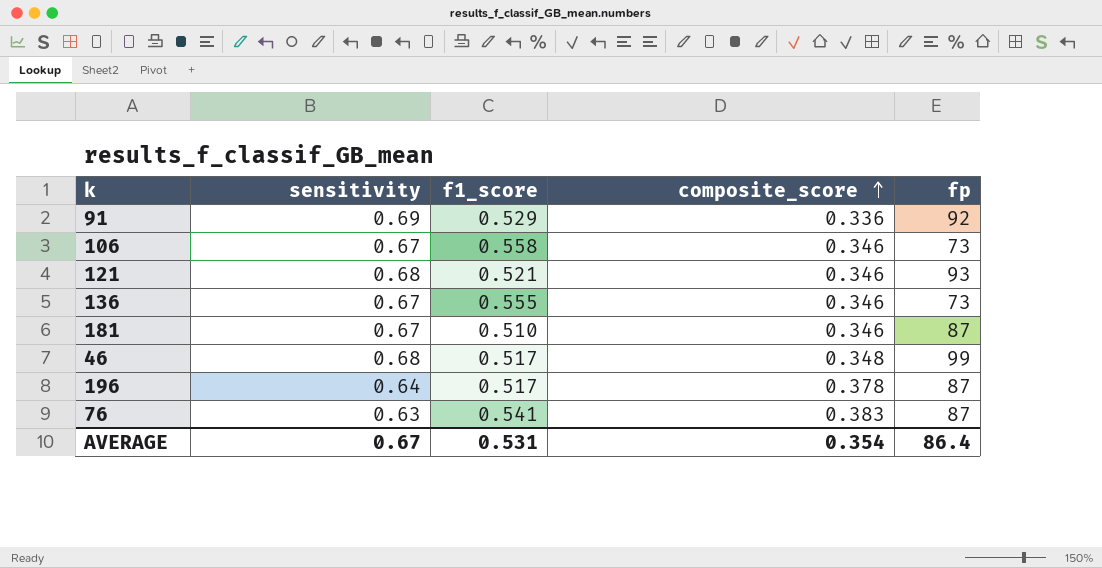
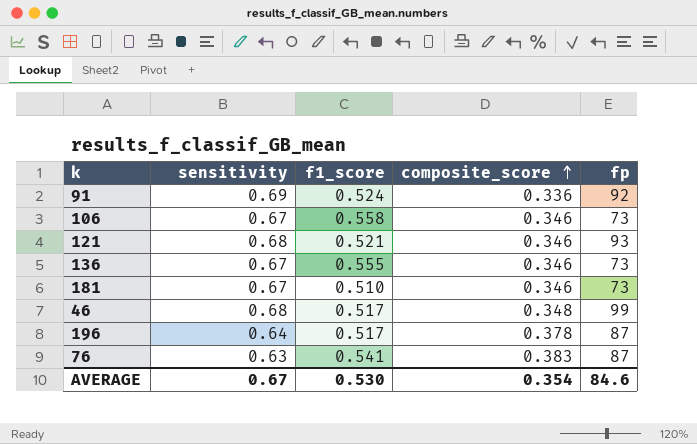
91 | f1_score: 0.529 -> 0.524
181 | fp: 87 -> 73
AVERAGE | f1_score: 0.531 -> 0.530
AVERAGE | fp: 86.4 -> 84.6

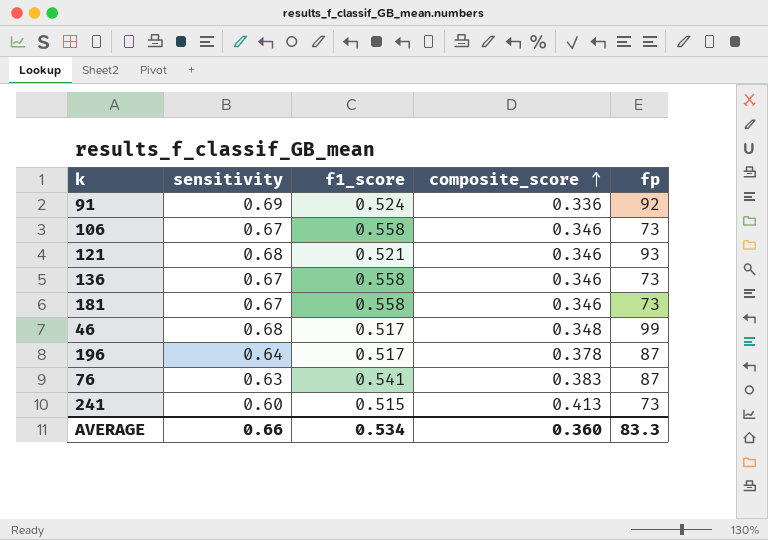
136 | f1_score: 0.555 -> 0.558
181 | f1_score: 0.510 -> 0.558
row 241: none -> 0.60 | 0.515 | 0.413 | 73
AVERAGE | sensitivity: 0.67 -> 0.66
AVERAGE | f1_score: 0.530 -> 0.534
AVERAGE | composite_score: 0.354 -> 0.360
AVERAGE | fp: 84.6 -> 83.3

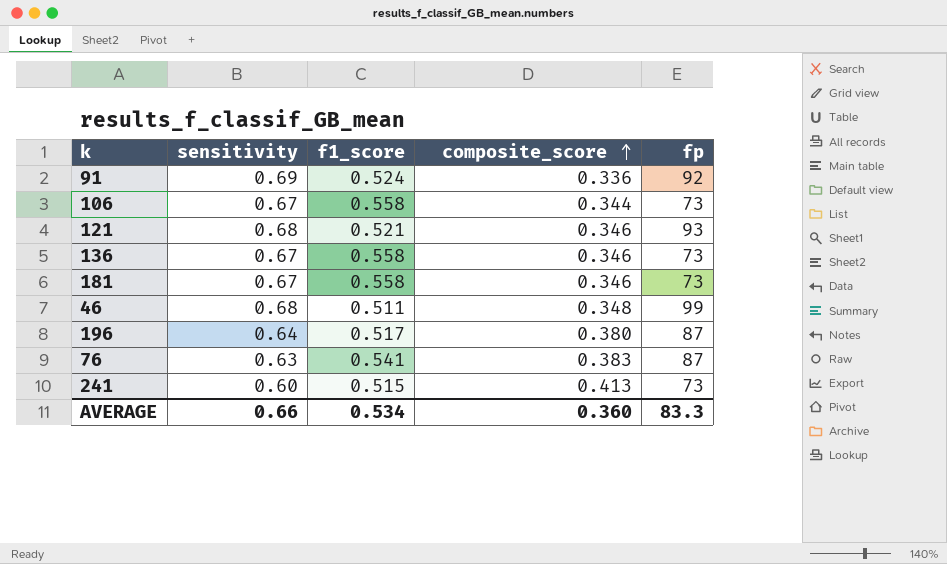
106 | composite_score: 0.346 -> 0.344
46 | f1_score: 0.517 -> 0.511
196 | composite_score: 0.378 -> 0.380

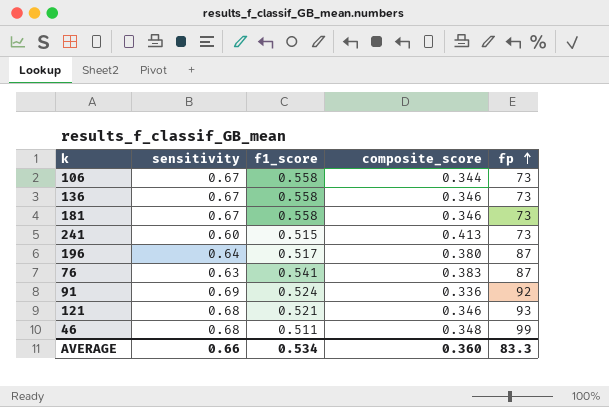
row order: composite_score ascending -> fp ascending

